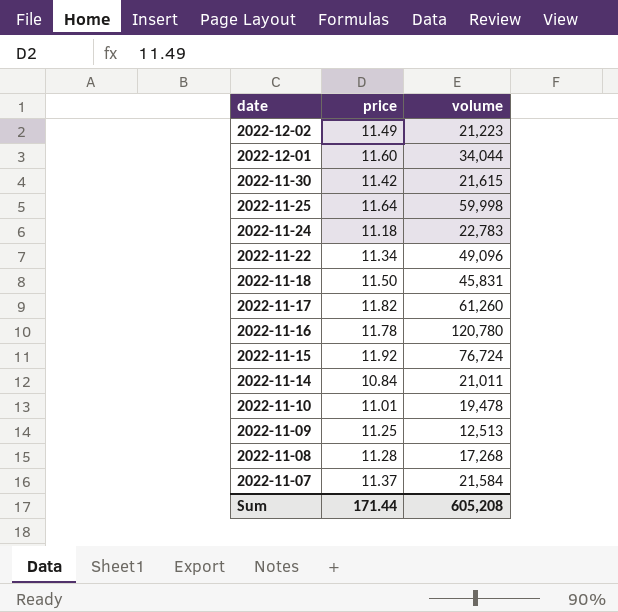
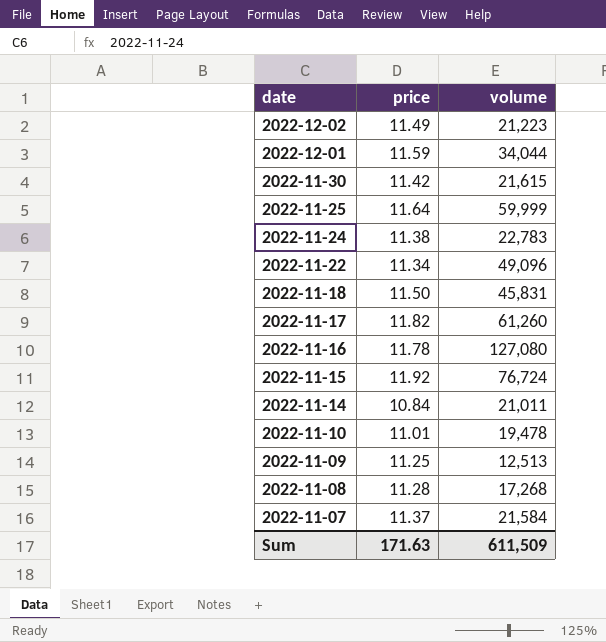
2022-12-01 | price: 11.60 -> 11.59
2022-11-25 | volume: 59,998 -> 59,999
2022-11-24 | price: 11.18 -> 11.38
2022-11-16 | volume: 120,780 -> 127,080
Sum | price: 171.44 -> 171.63
Sum | volume: 605,208 -> 611,509

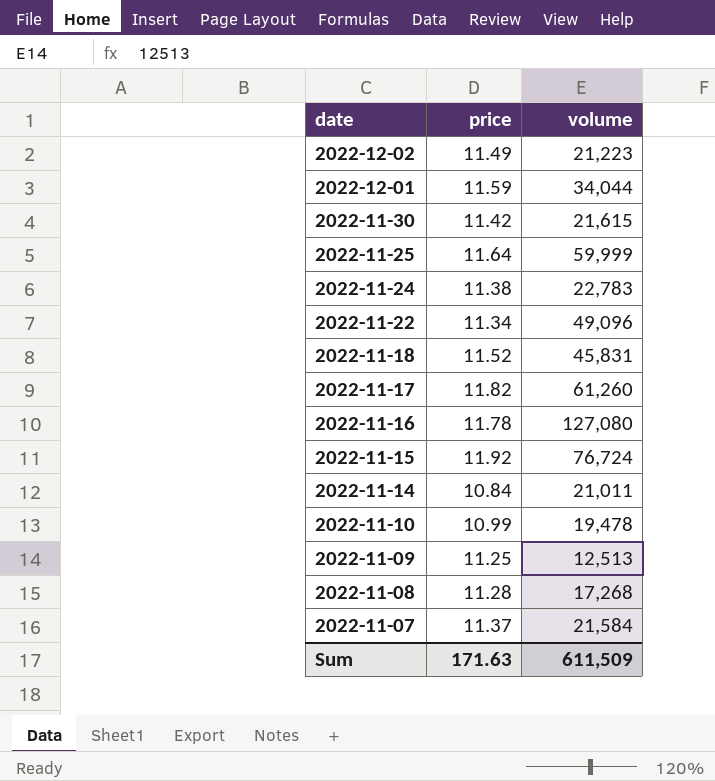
2022-11-18 | price: 11.50 -> 11.52
2022-11-10 | price: 11.01 -> 10.99

